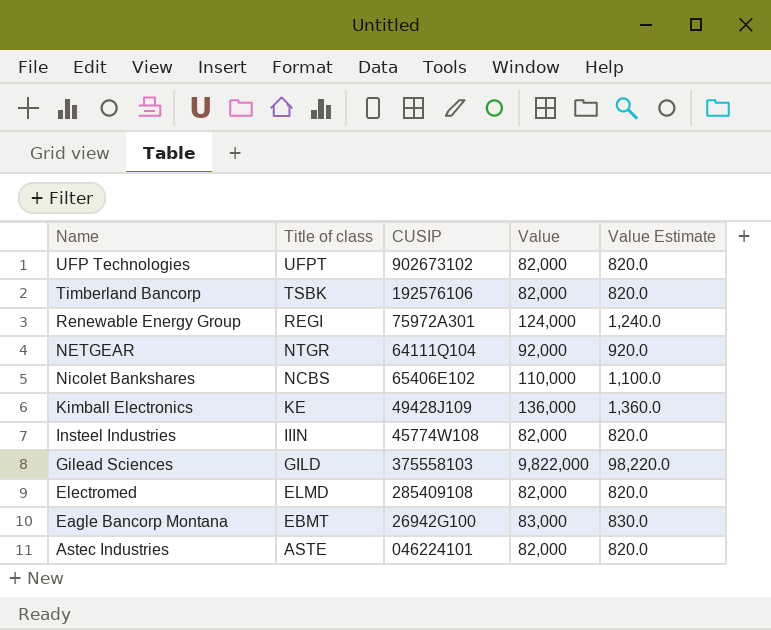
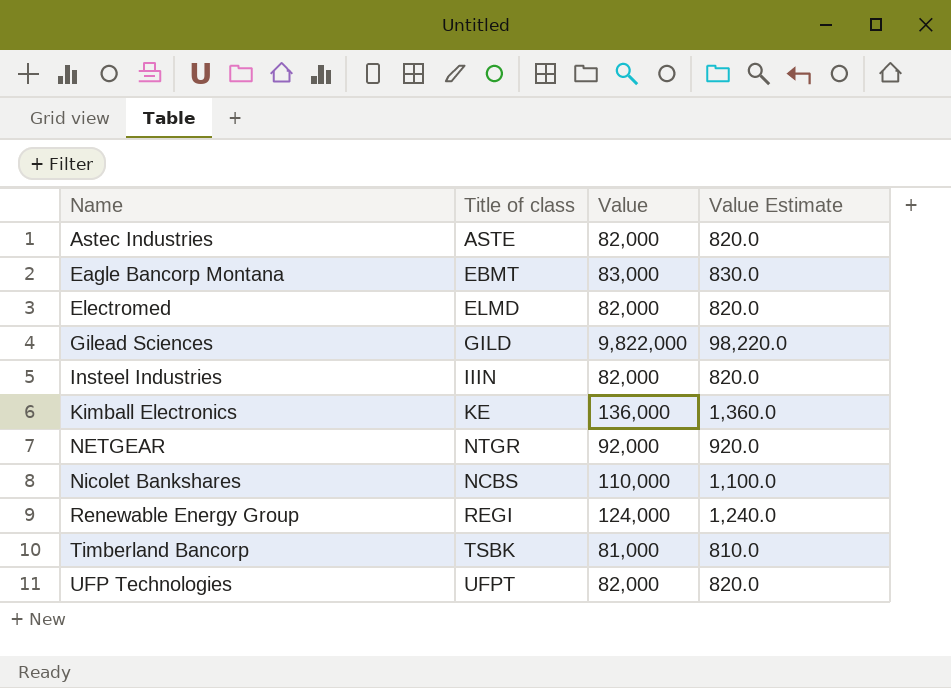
row order: Title of class descending -> Name ascending
column CUSIP | position: 3 -> none
Timberland Bancorp | Value: 82,000 -> 81,000
Timberland Bancorp | Value Estimate: 820.0 -> 810.0

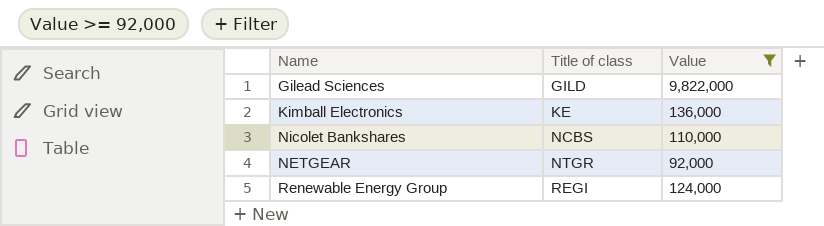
filter: none -> Value >= 92,000
row order: Name ascending -> Title of class ascending
column Value Estimate | formula: [Value] * 0.01 -> none

